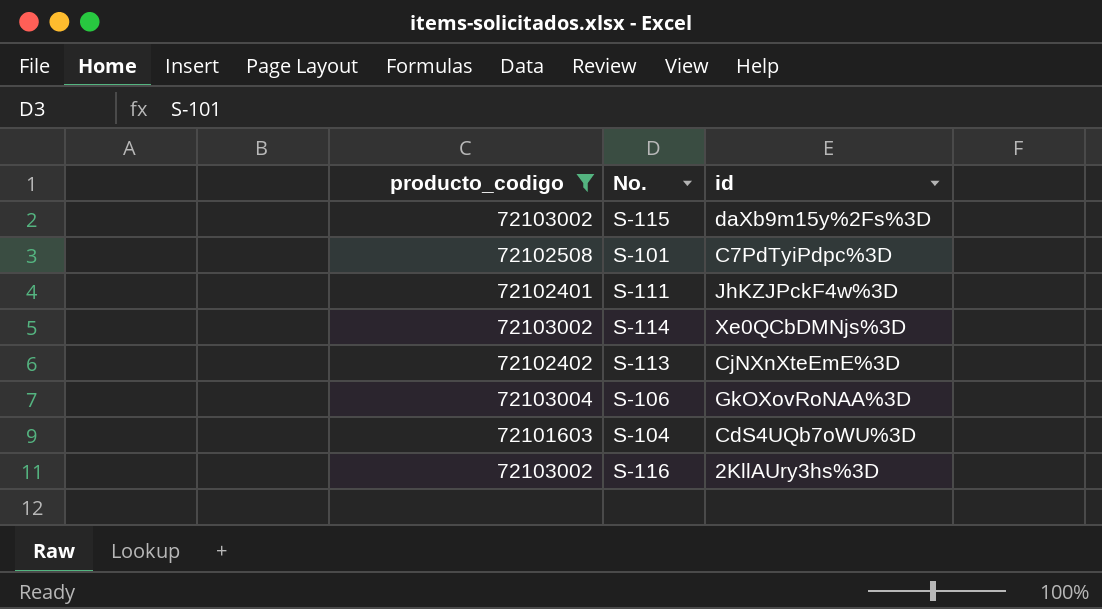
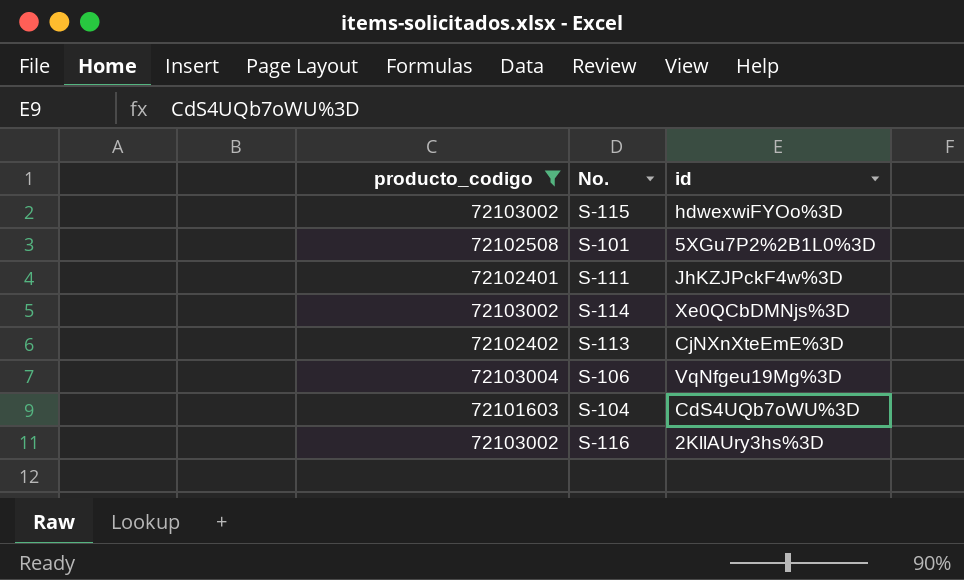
S-115 | id: daXb9m15y%2Fs%3D -> hdwexwiFYOo%3D
S-101 | id: C7PdTyiPdpc%3D -> 5XGu7P2%2B1L0%3D
S-106 | id: GkOXovRoNAA%3D -> VqNfgeu19Mg%3D

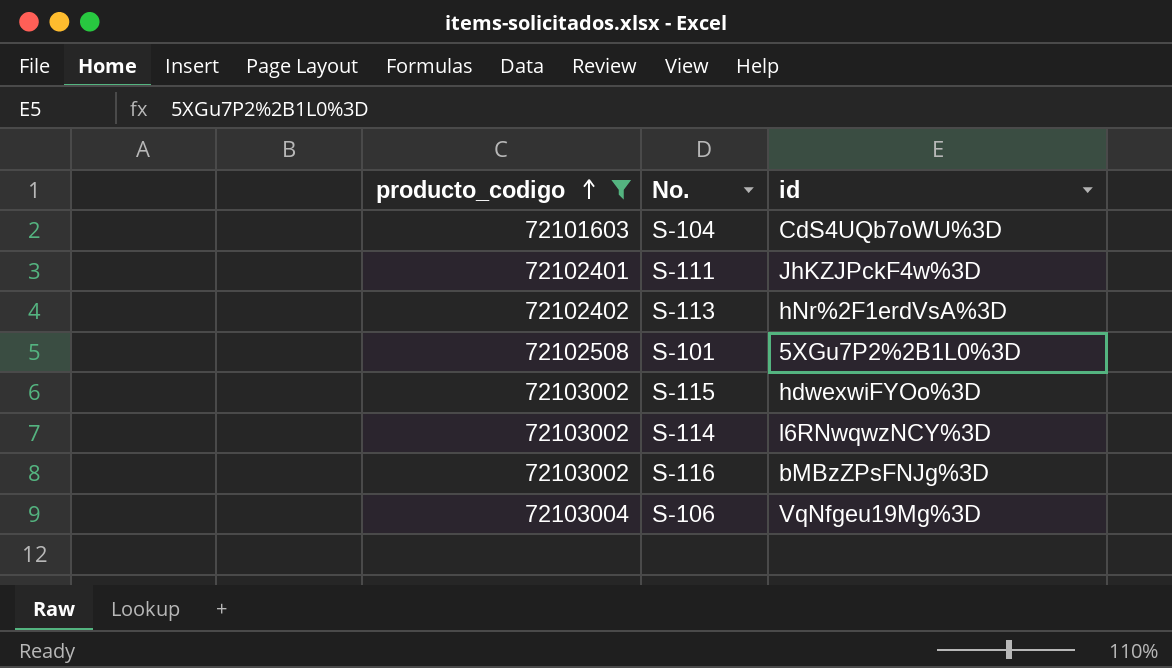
row order: none -> producto_codigo ascending
S-113 | id: CjNXnXteEmE%3D -> hNr%2F1erdVsA%3D
S-114 | id: Xe0QCbDMNjs%3D -> l6RNwqwzNCY%3D
S-116 | id: 2KllAUry3hs%3D -> bMBzZPsFNJg%3D

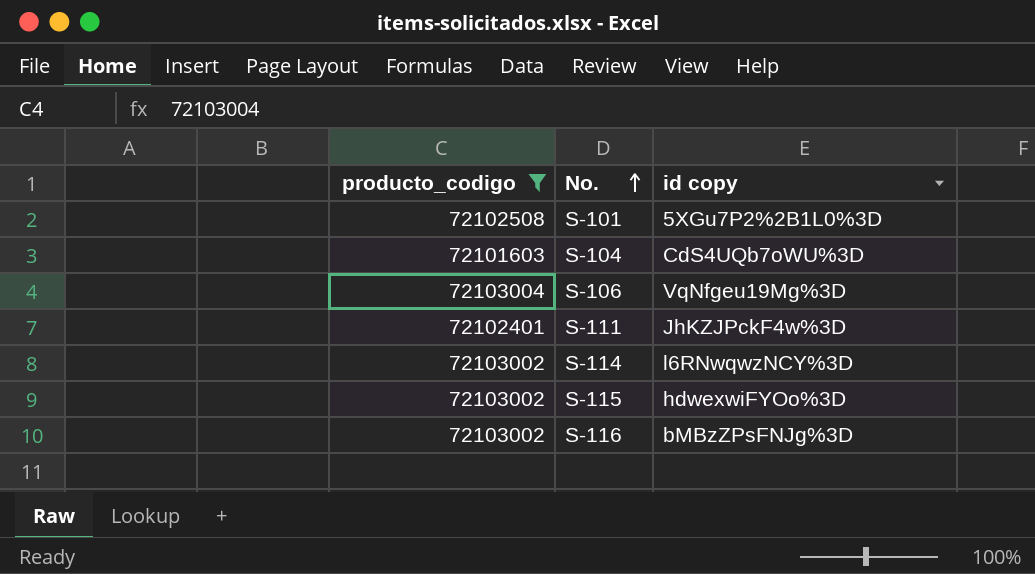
row order: producto_codigo ascending -> No. ascending
column name: id -> id copy
row S-113: 72102402 | hNr%2F1erdVsA%3D -> none

